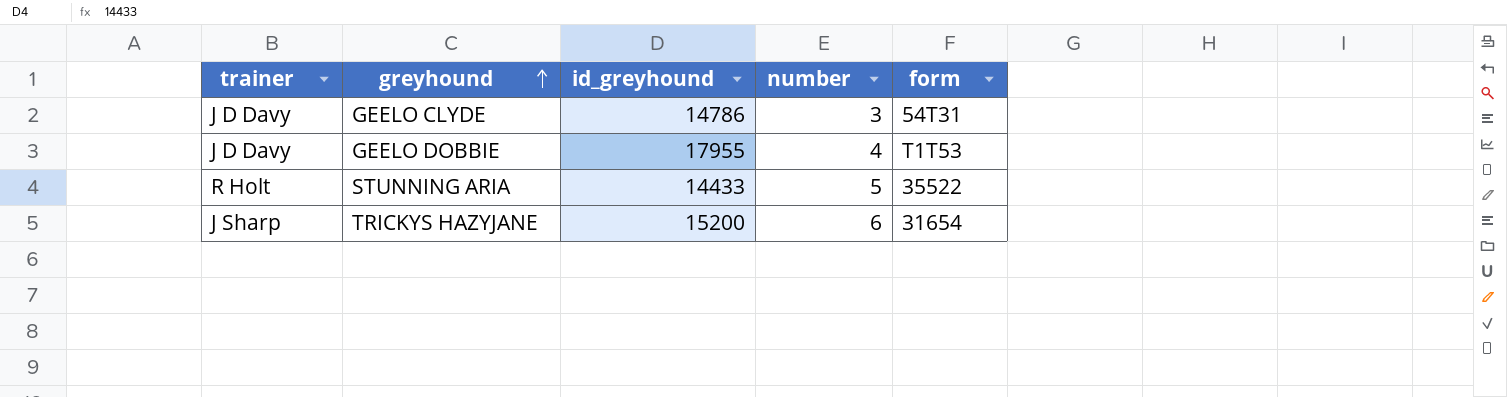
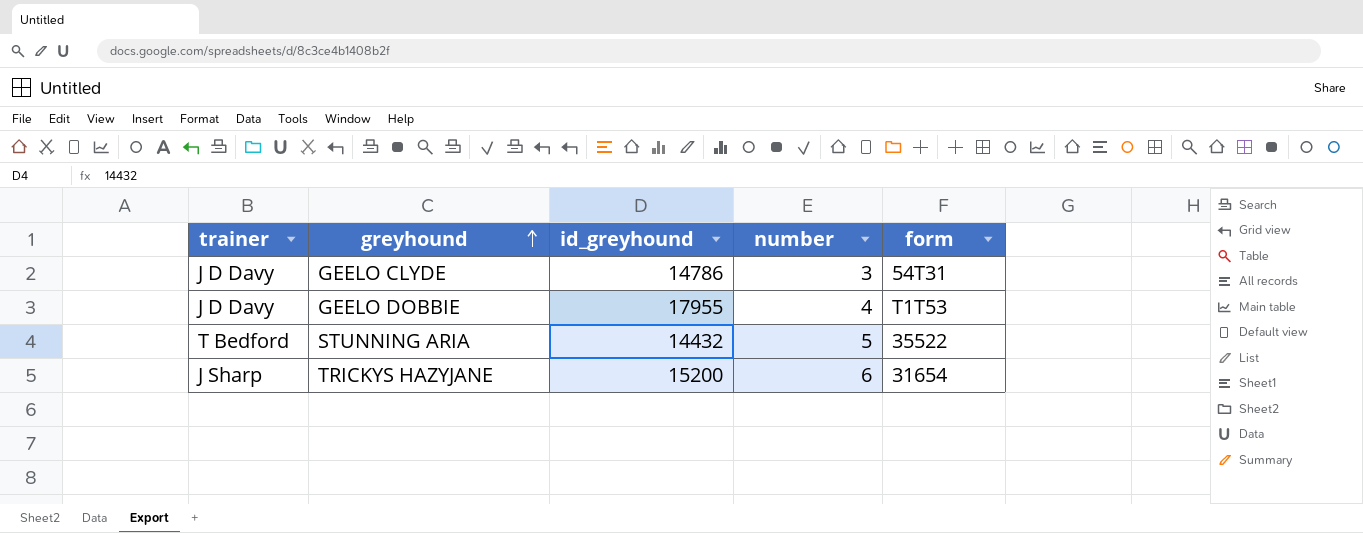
STUNNING ARIA | trainer: R Holt -> T Bedford
STUNNING ARIA | id_greyhound: 14433 -> 14432

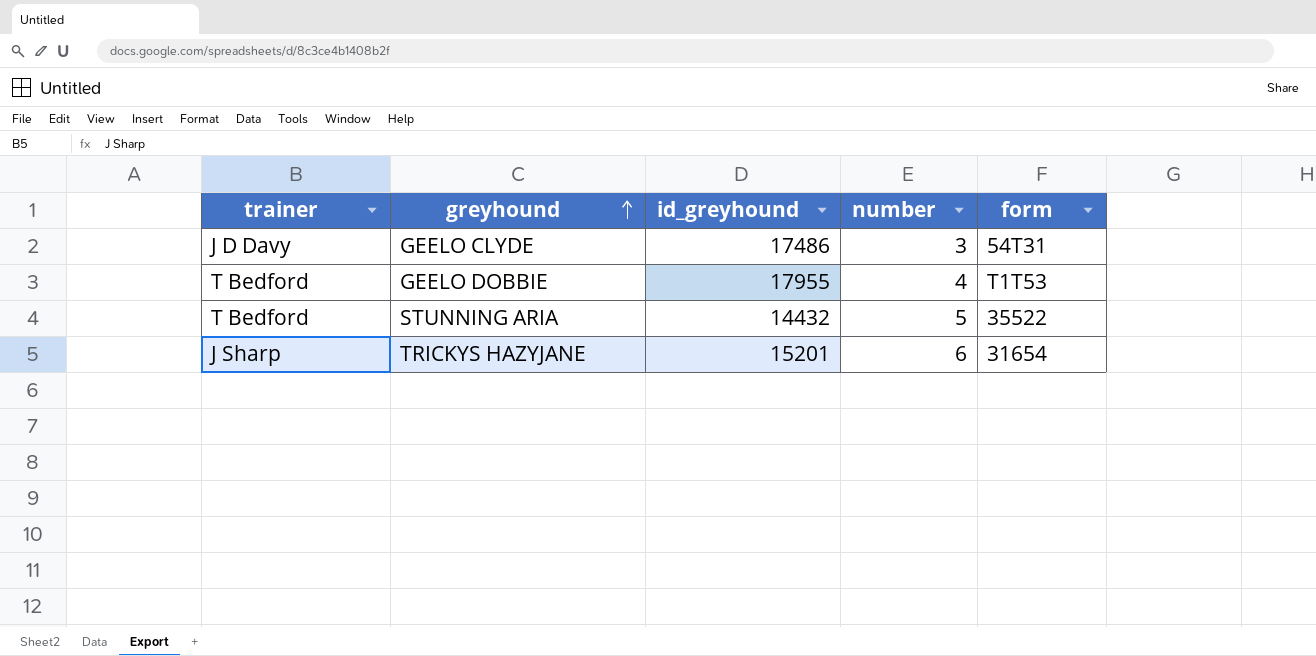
GEELO CLYDE | id_greyhound: 14786 -> 17486
GEELO DOBBIE | trainer: J D Davy -> T Bedford
TRICKYS HAZYJANE | id_greyhound: 15200 -> 15201

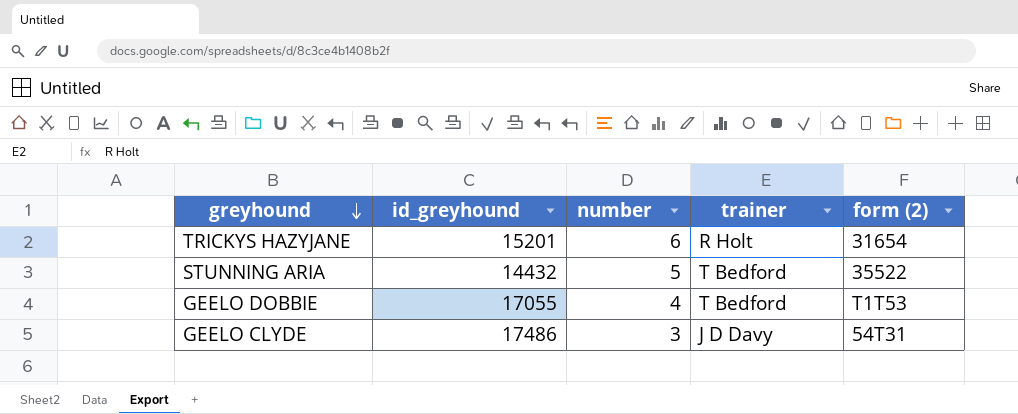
row order: greyhound ascending -> greyhound descending
column trainer | position: 1 -> 4
column name: form -> form (2)
TRICKYS HAZYJANE | trainer: J Sharp -> R Holt
GEELO DOBBIE | id_greyhound: 17955 -> 17055

